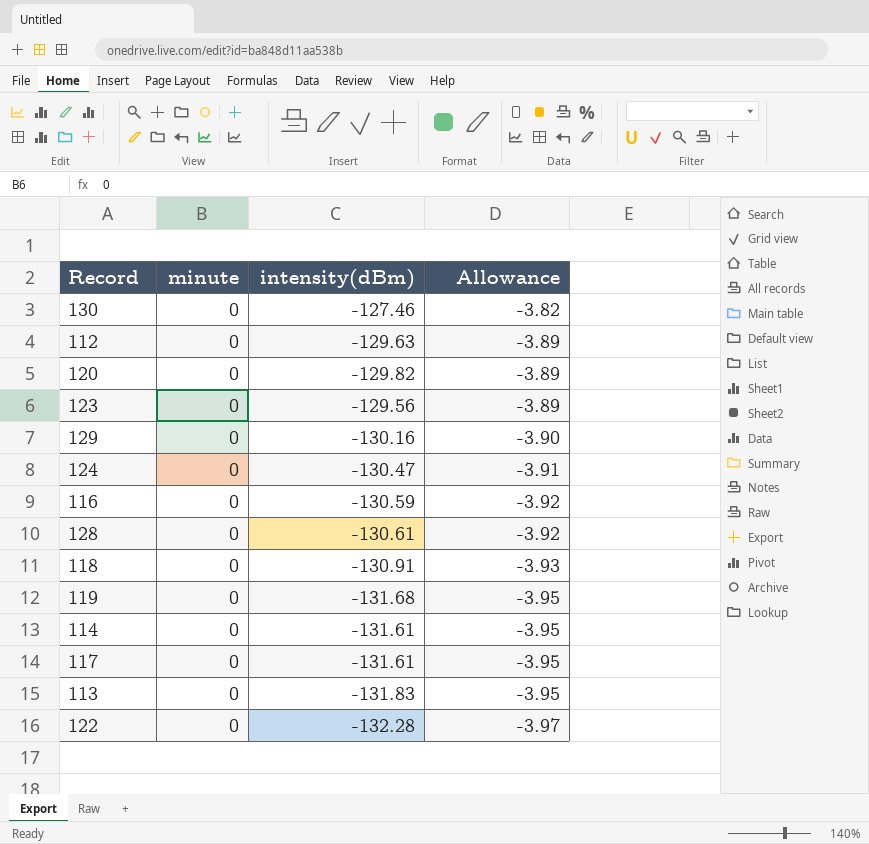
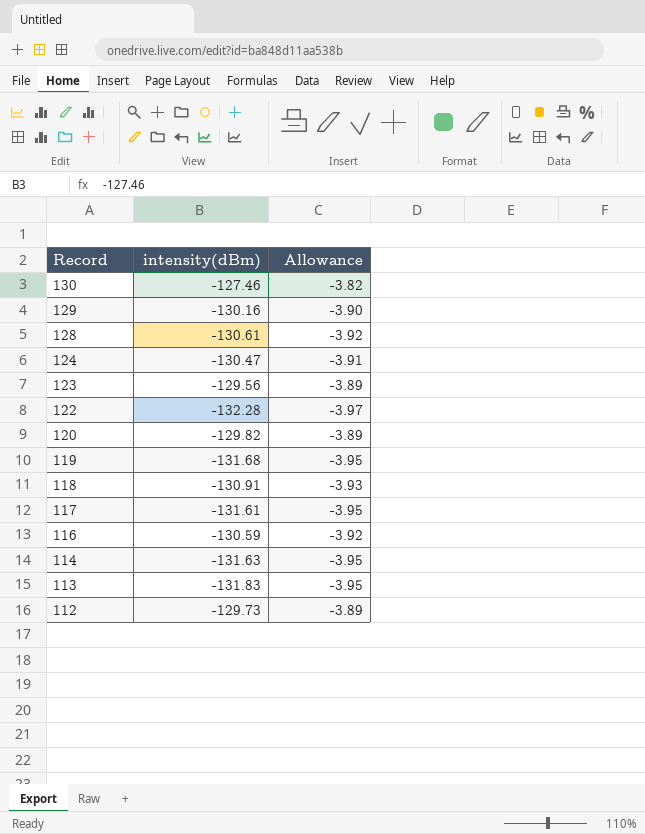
row order: Allowance descending -> Record descending
column minute | position: 2 -> none
114 | intensity(dBm): -131.61 -> -131.63
112 | intensity(dBm): -129.63 -> -129.73

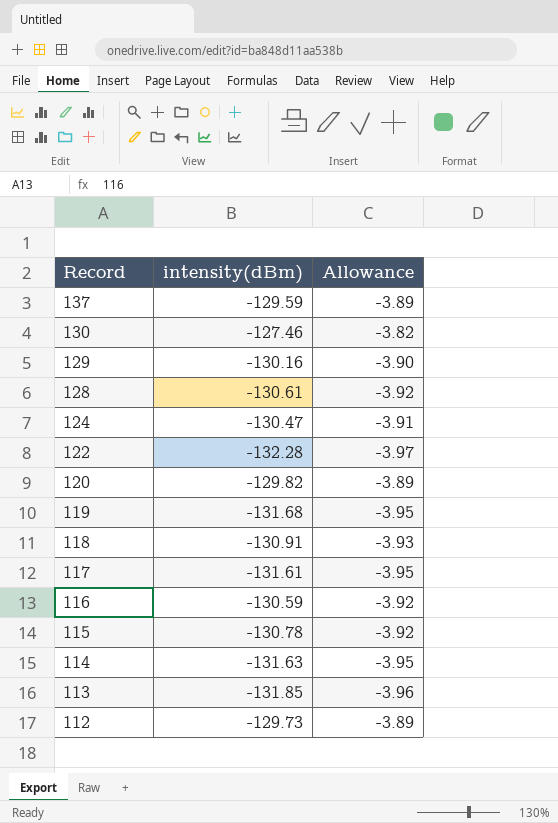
row 123: -129.56 | -3.89 -> none
row 137: none -> -129.59 | -3.89
row 115: none -> -130.78 | -3.92
113 | intensity(dBm): -131.83 -> -131.85
113 | Allowance: -3.95 -> -3.96

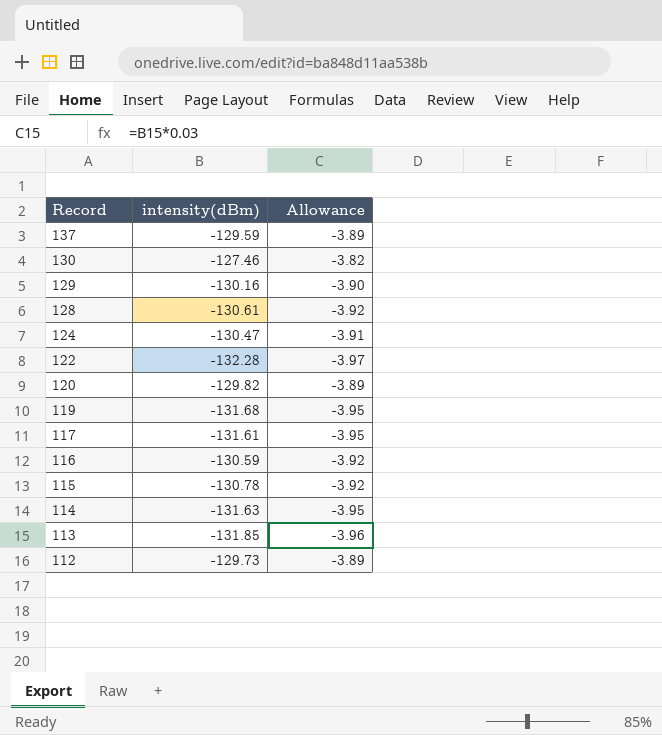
row 118: -130.91 | -3.93 -> none

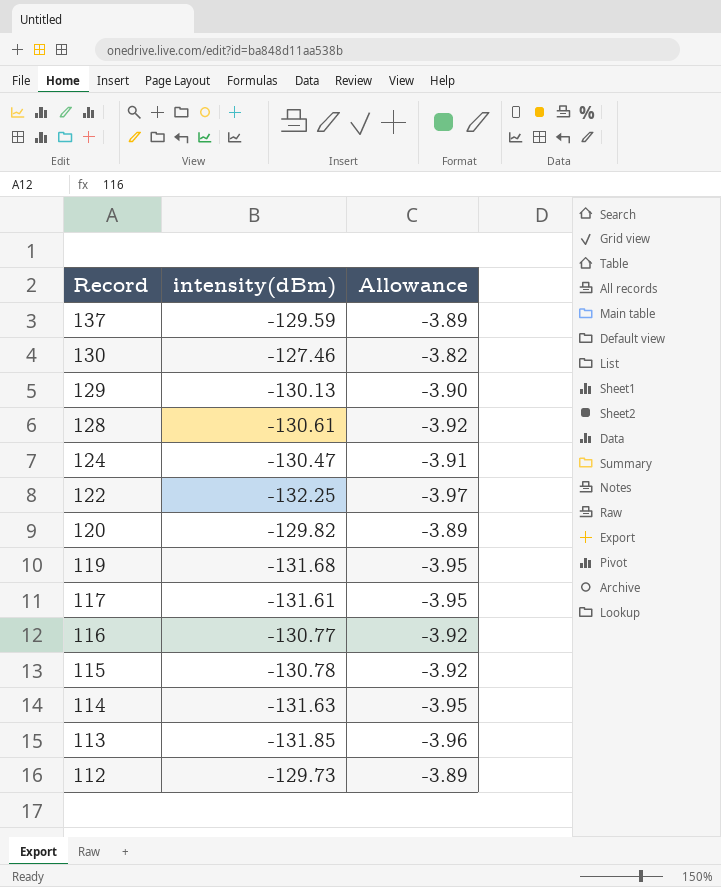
129 | intensity(dBm): -130.16 -> -130.13
122 | intensity(dBm): -132.28 -> -132.25
116 | intensity(dBm): -130.59 -> -130.77

